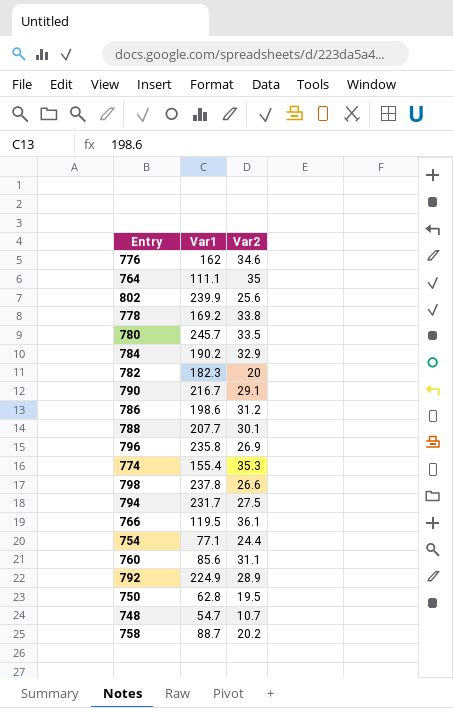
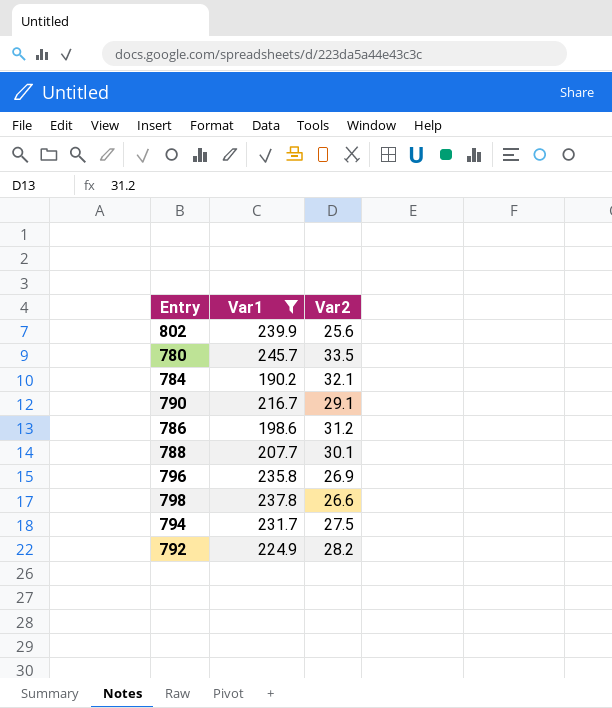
filter: none -> Var1 >= 190.2
784 | Var2: 32.9 -> 32.1
792 | Var2: 28.9 -> 28.2

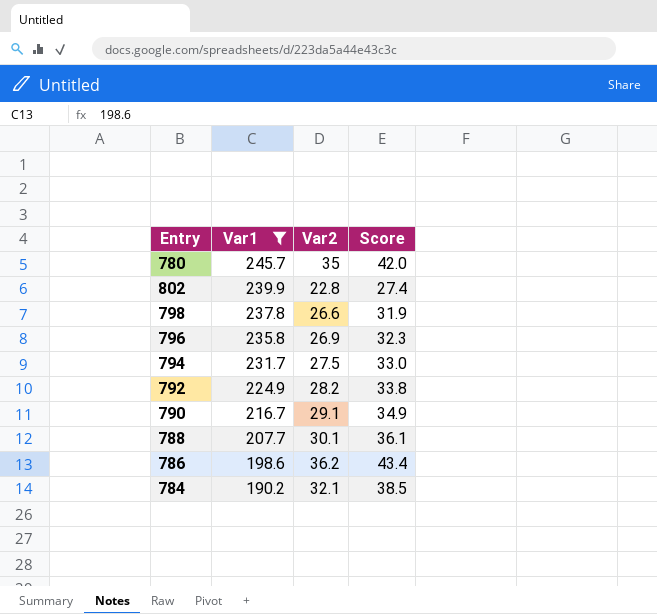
row order: none -> Var1 descending
column Score | formula: none -> [Var2] * 1.2
780 | Var2: 33.5 -> 35
802 | Var2: 25.6 -> 22.8
786 | Var2: 31.2 -> 36.2

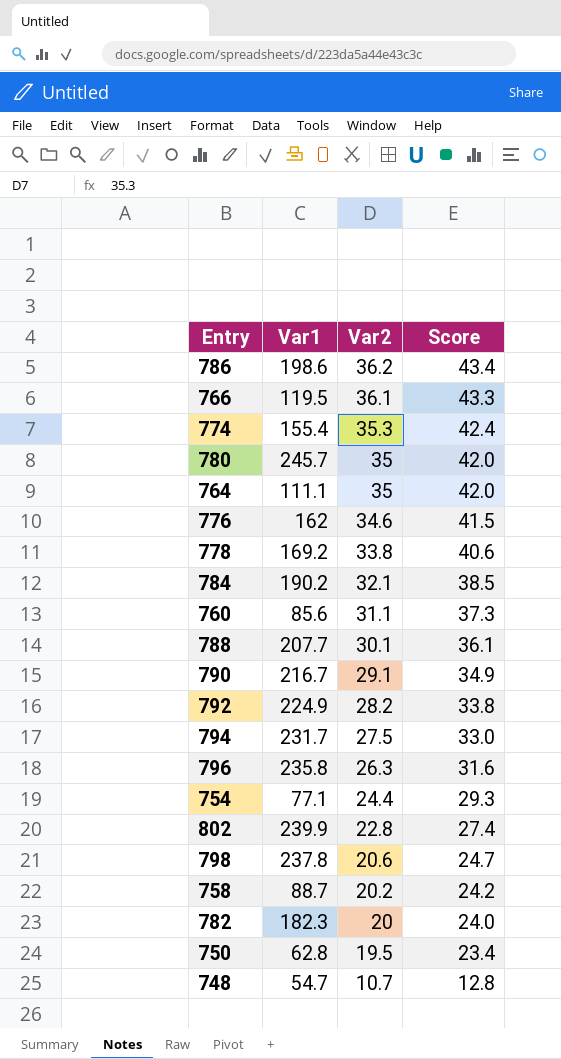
filter: Var1 >= 190.2 -> none
row order: Var1 descending -> Var2 descending
796 | Var2: 26.9 -> 26.3
796 | Score: 32.3 -> 31.6
798 | Var2: 26.6 -> 20.6
798 | Score: 31.9 -> 24.7

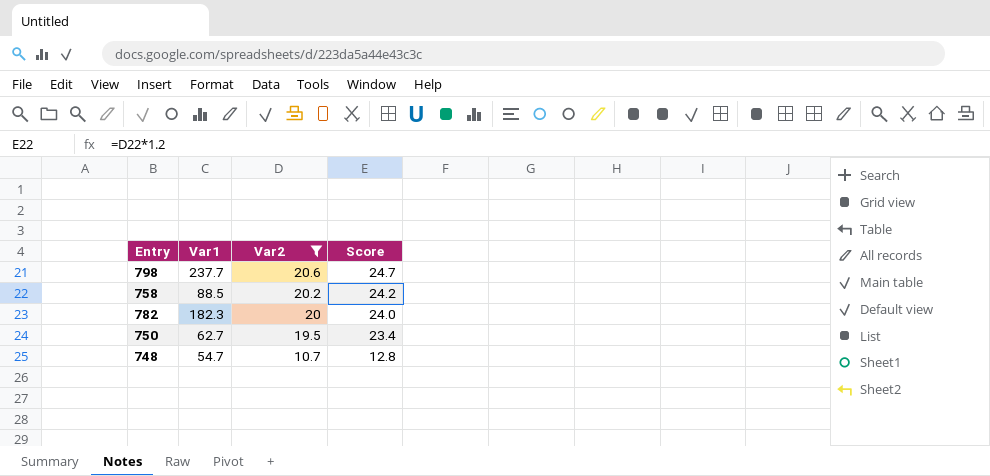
filter: none -> Var2 <= 20.6
798 | Var1: 237.8 -> 237.7
758 | Var1: 88.7 -> 88.5
750 | Var1: 62.8 -> 62.7

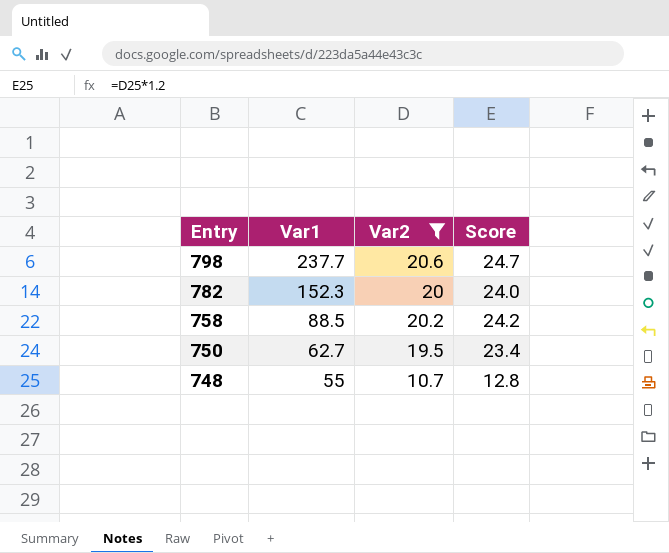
row order: Var2 descending -> Entry descending
782 | Var1: 182.3 -> 152.3
748 | Var1: 54.7 -> 55

